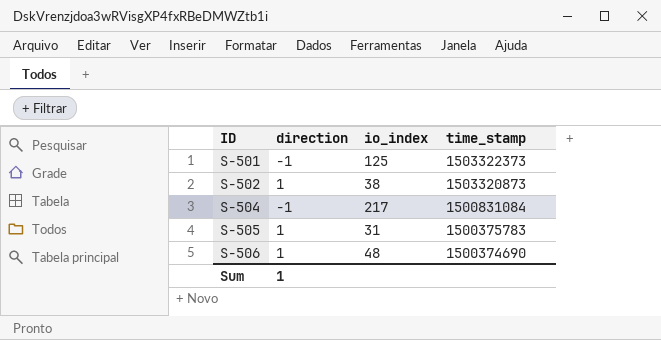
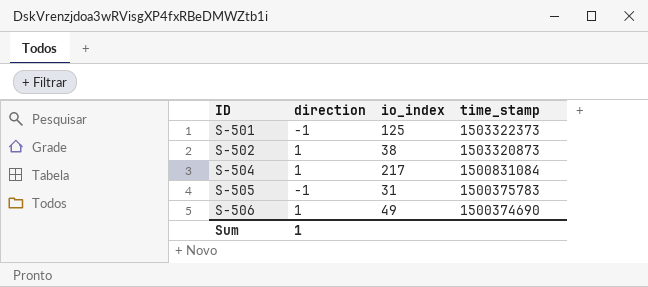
S-504 | direction: -1 -> 1
S-505 | direction: 1 -> -1
S-506 | io_index: 48 -> 49

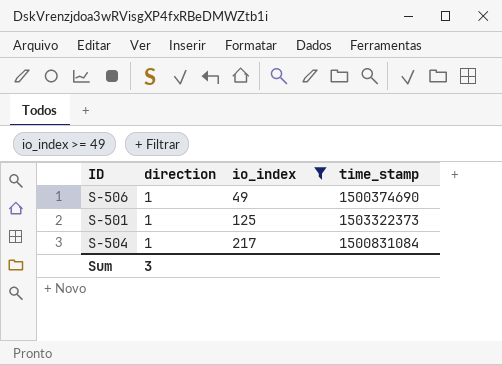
filter: none -> io_index >= 49
row order: ID ascending -> io_index ascending
S-501 | direction: -1 -> 1
Sum | direction: 1 -> 3

